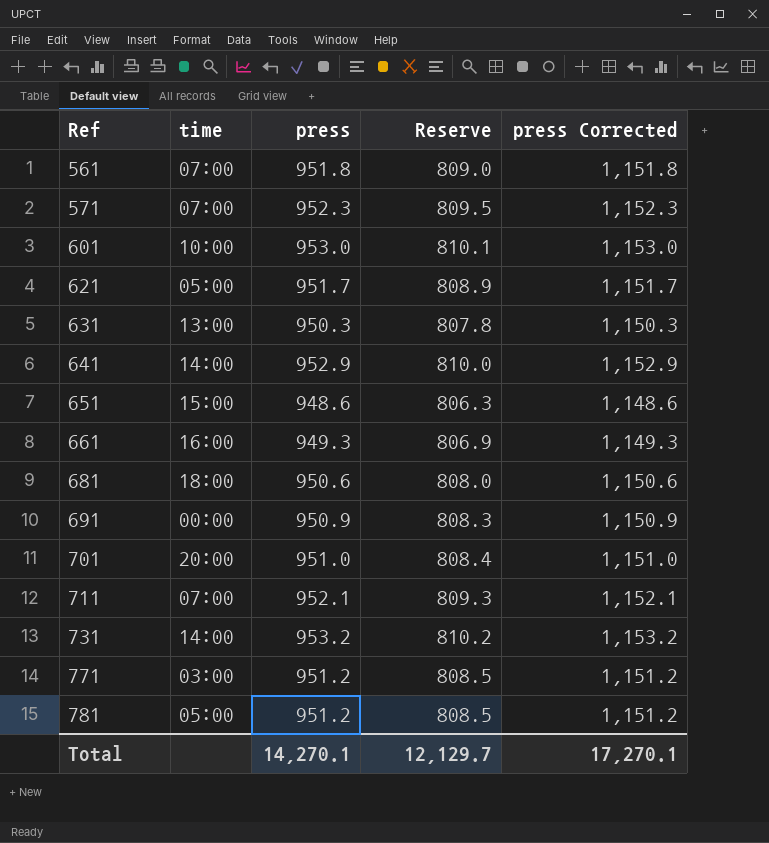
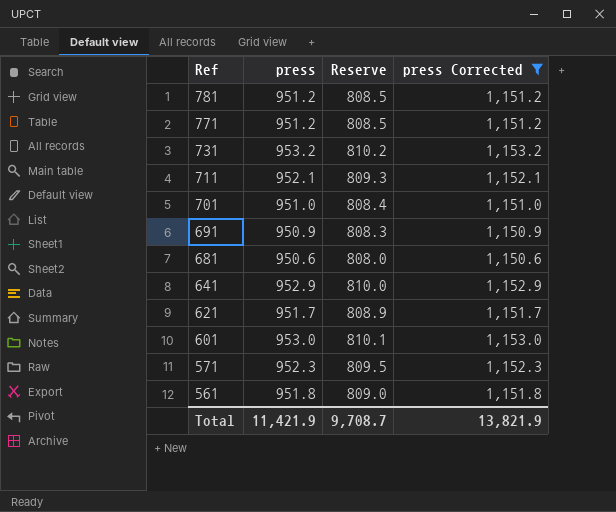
filter: none -> press Corrected >= 1,150.6
row order: Ref ascending -> Ref descending
column time | position: 2 -> none
Total | press: 14,270.1 -> 11,421.9
Total | Reserve: 12,129.7 -> 9,708.7
Total | press Corrected: 17,270.1 -> 13,821.9

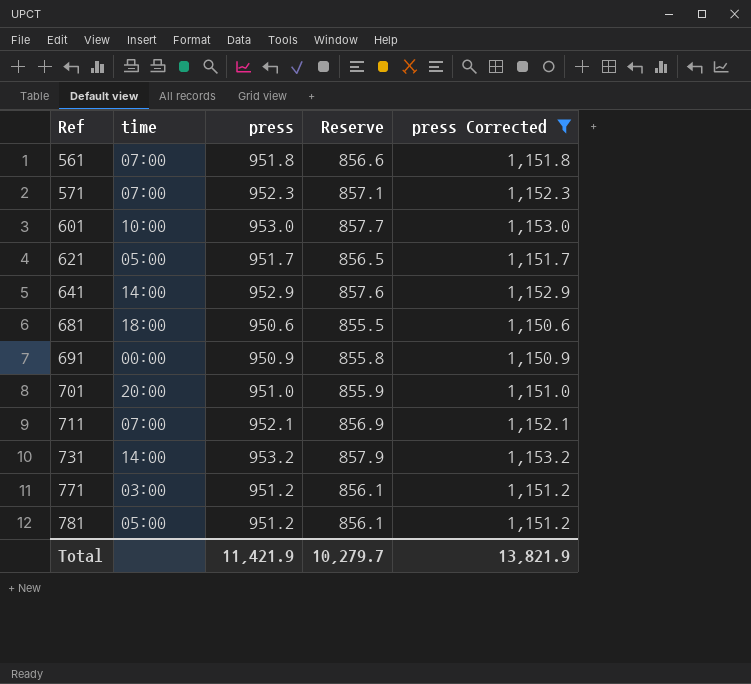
row order: Ref descending -> Ref ascending
column time | position: none -> 2
column Reserve | formula: [press] * 0.85 -> [press] * 0.9
Total | Reserve: 9,708.7 -> 10,279.7

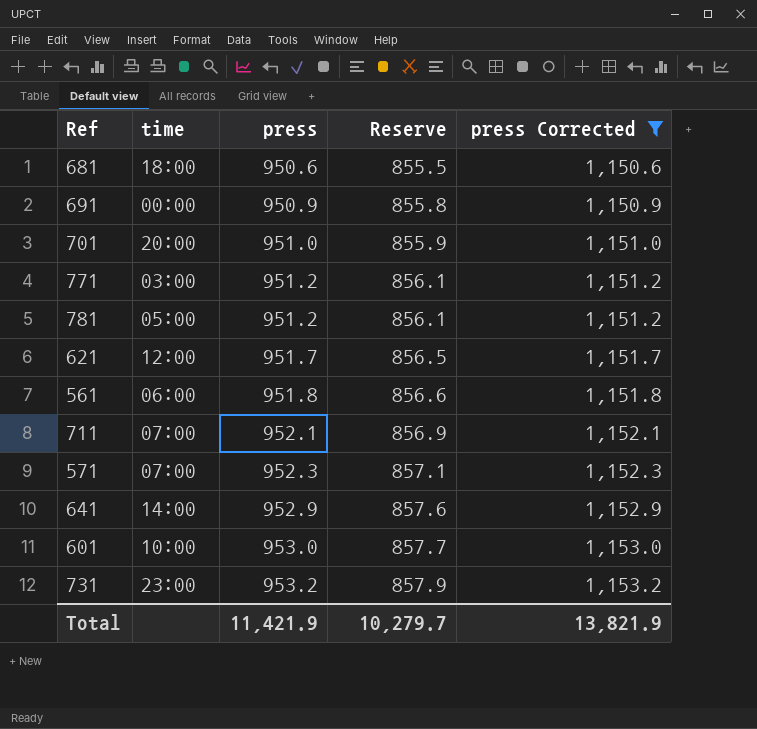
row order: Ref ascending -> press ascending
621 | time: 05:00 -> 12:00
561 | time: 07:00 -> 06:00
731 | time: 14:00 -> 23:00

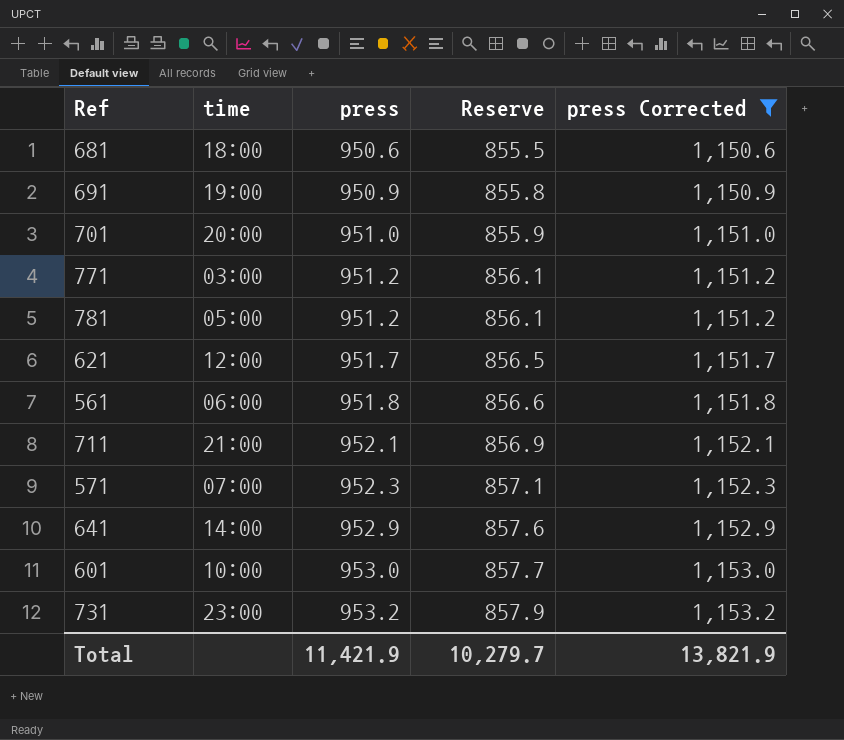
691 | time: 00:00 -> 19:00
711 | time: 07:00 -> 21:00

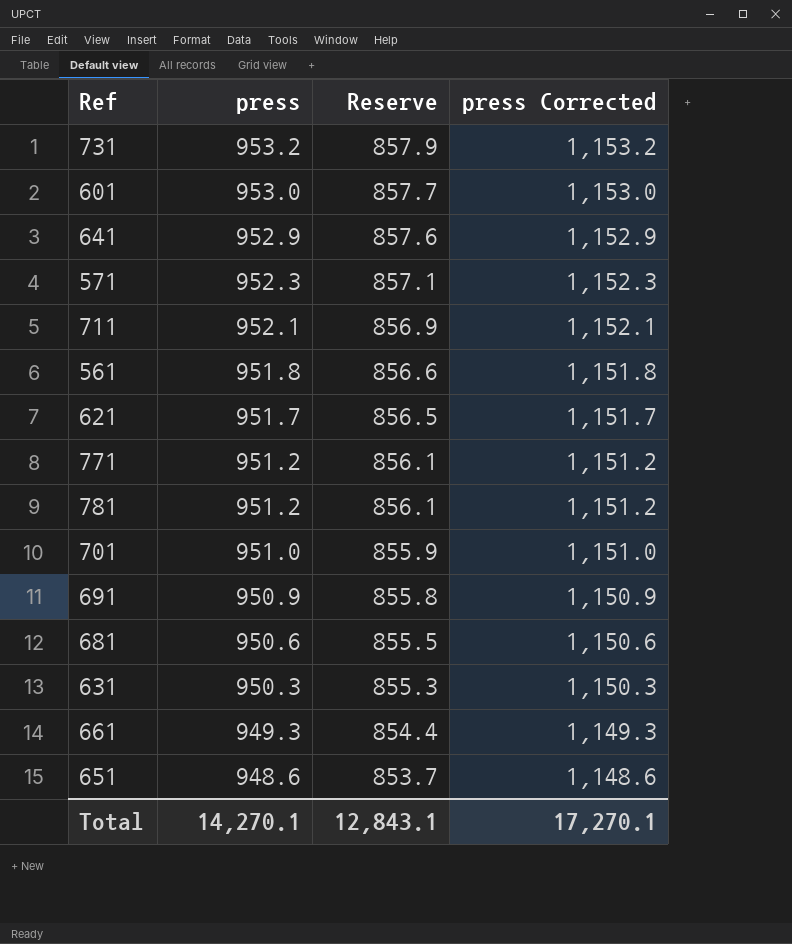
filter: press Corrected >= 1,150.6 -> none
row order: press ascending -> press descending
column time | position: 2 -> none
Total | press: 11,421.9 -> 14,270.1
Total | Reserve: 10,279.7 -> 12,843.1
Total | press Corrected: 13,821.9 -> 17,270.1

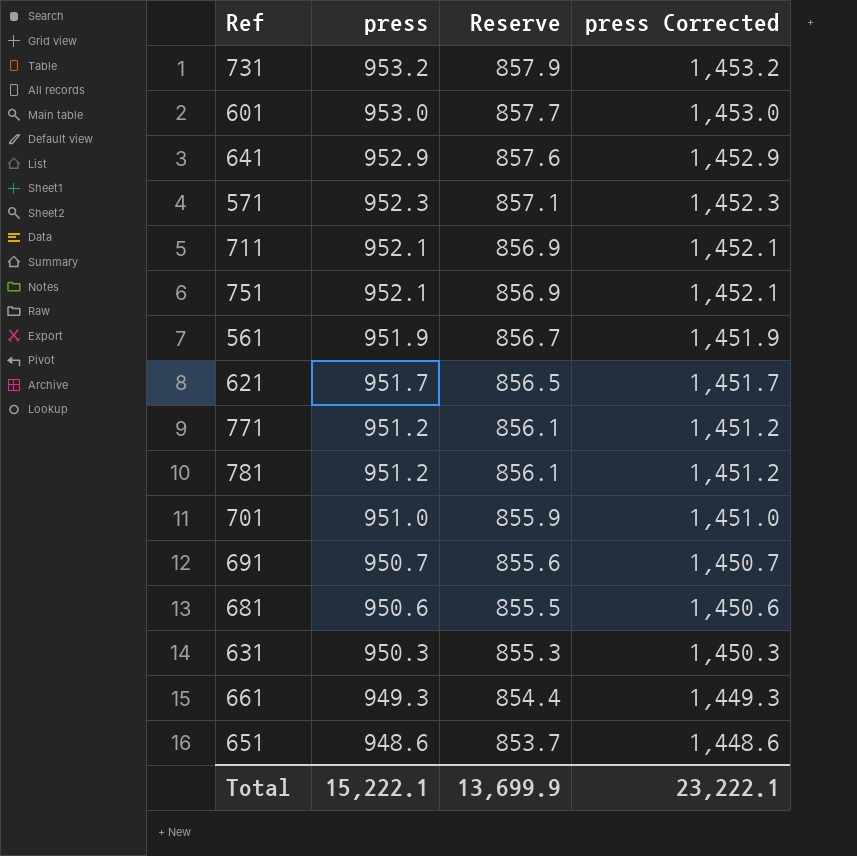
column press Corrected | formula: [press] + 200 -> [press] + 500
row 751: none -> 952.1 | 856.9 | 1,452.1
561 | press: 951.8 -> 951.9
561 | Reserve: 856.6 -> 856.7
691 | press: 950.9 -> 950.7
691 | Reserve: 855.8 -> 855.6
Total | press: 14,270.1 -> 15,222.1
Total | Reserve: 12,843.1 -> 13,699.9
Total | press Corrected: 17,270.1 -> 23,222.1

